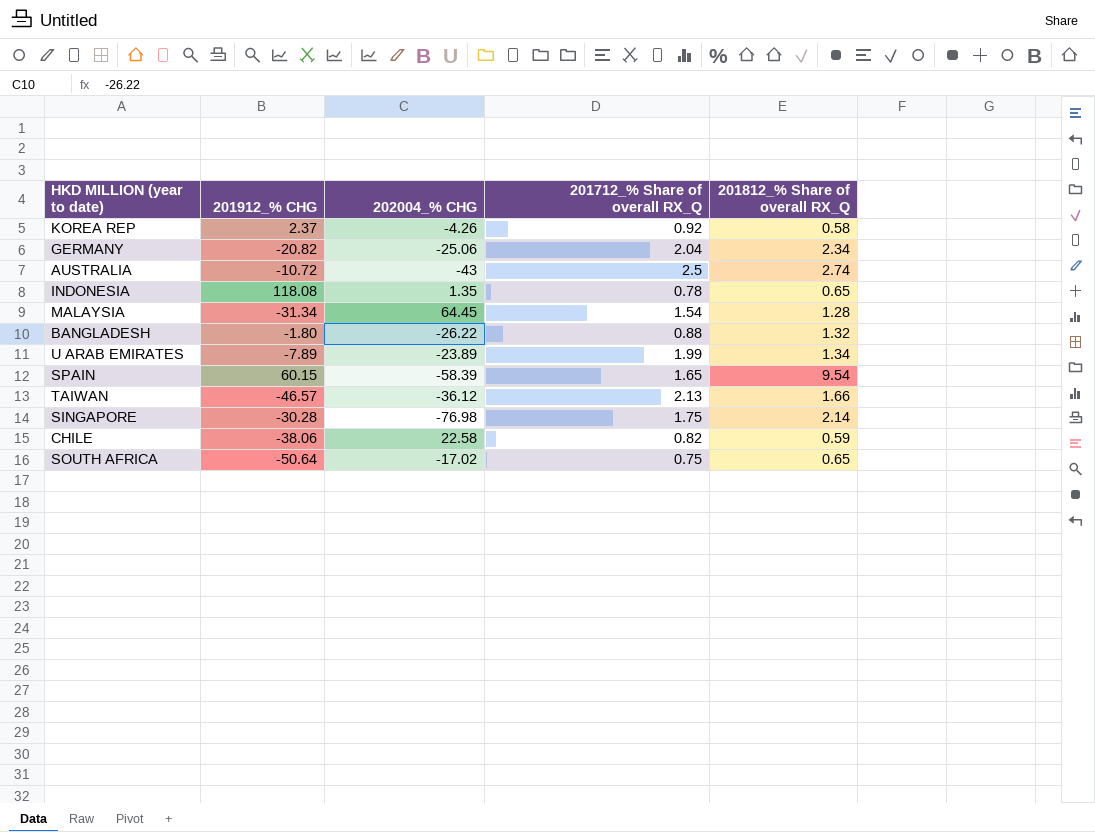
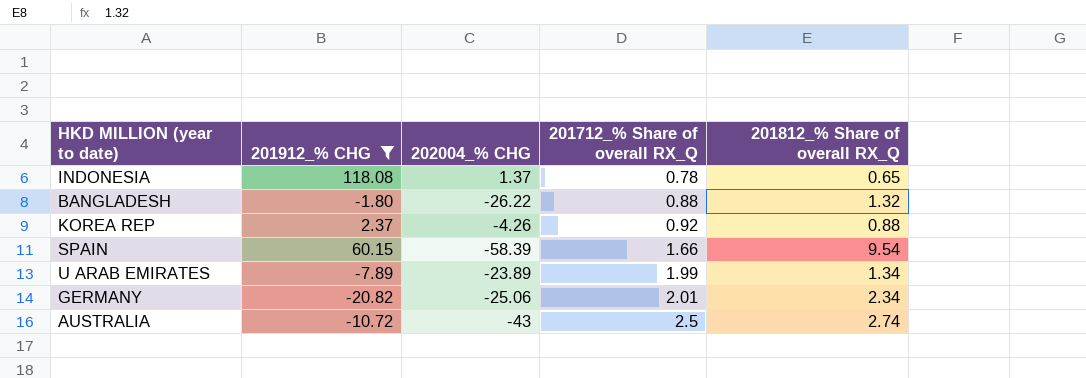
filter: none -> 201912_% CHG >= -20.82
row order: none -> 201712_% Share of overall RX_Q ascending
INDONESIA | 202004_% CHG: 1.35 -> 1.37
KOREA REP | 201812_% Share of overall RX_Q: 0.58 -> 0.88
SPAIN | 201712_% Share of overall RX_Q: 1.65 -> 1.66
GERMANY | 201712_% Share of overall RX_Q: 2.04 -> 2.01

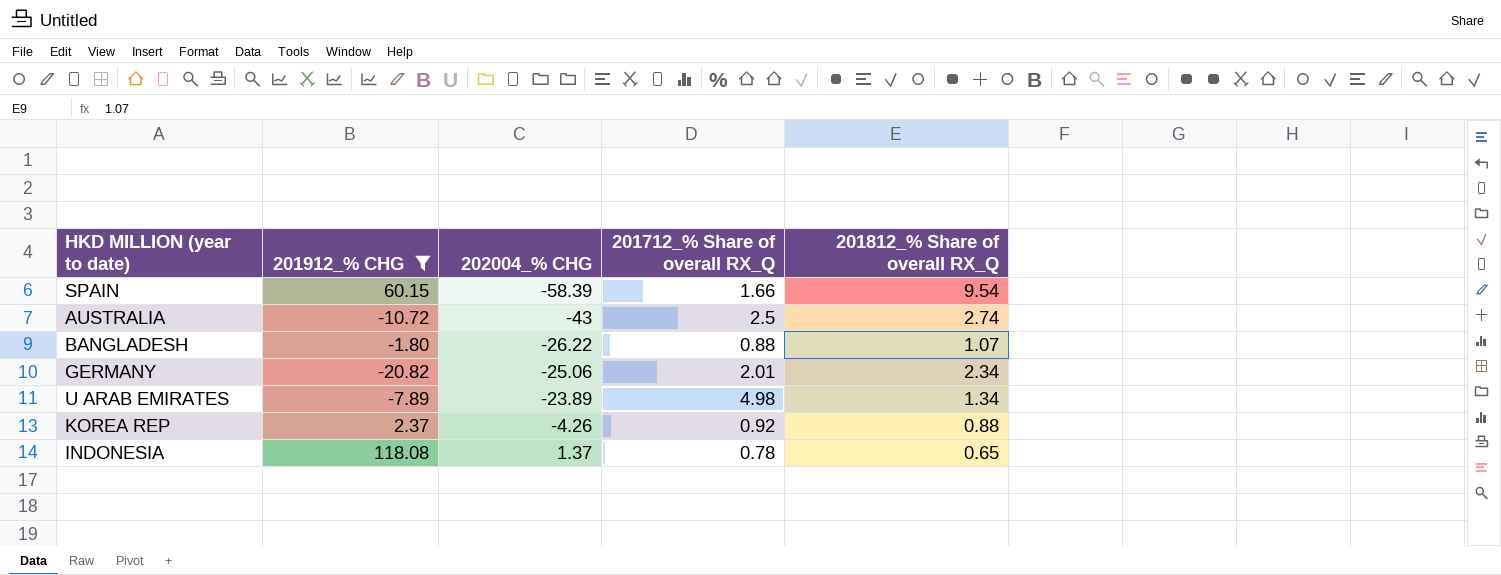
row order: 201712_% Share of overall RX_Q ascending -> 202004_% CHG ascending
BANGLADESH | 201812_% Share of overall RX_Q: 1.32 -> 1.07
U ARAB EMIRATES | 201712_% Share of overall RX_Q: 1.99 -> 4.98

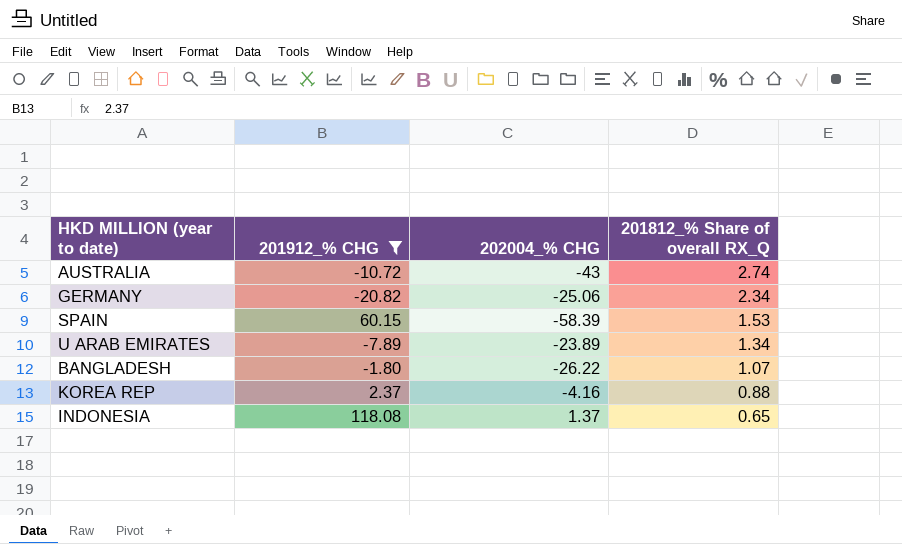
row order: 202004_% CHG ascending -> 201812_% Share of overall RX_Q descending
column 201712_% Share of overall RX_Q | position: 4 -> none
SPAIN | 201812_% Share of overall RX_Q: 9.54 -> 1.53
KOREA REP | 202004_% CHG: -4.26 -> -4.16

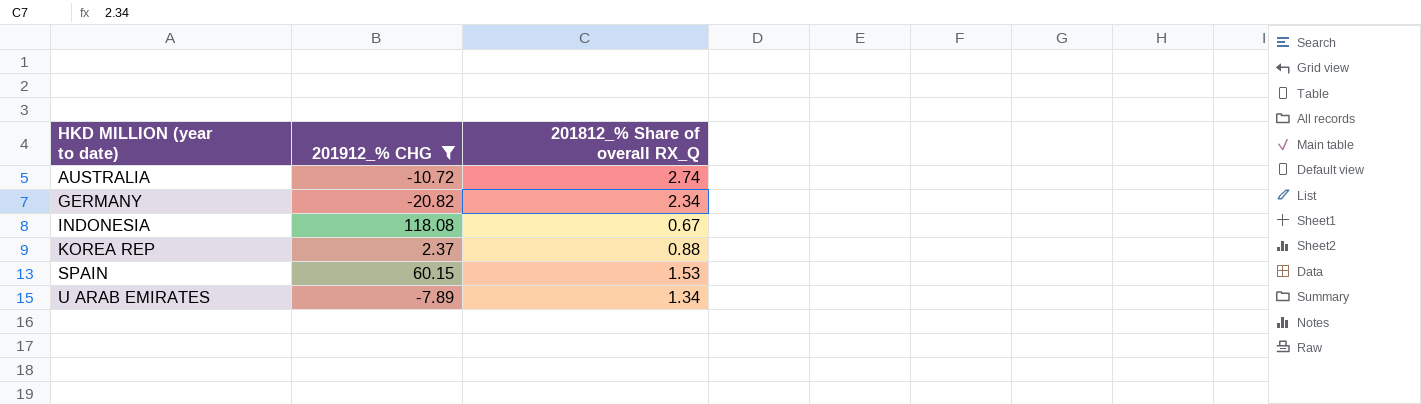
row order: 201812_% Share of overall RX_Q descending -> HKD MILLION (year to date) ascending
column 202004_% CHG | position: 3 -> none
row BANGLADESH: -1.80 | -26.22 | 1.07 -> none
INDONESIA | 201812_% Share of overall RX_Q: 0.65 -> 0.67

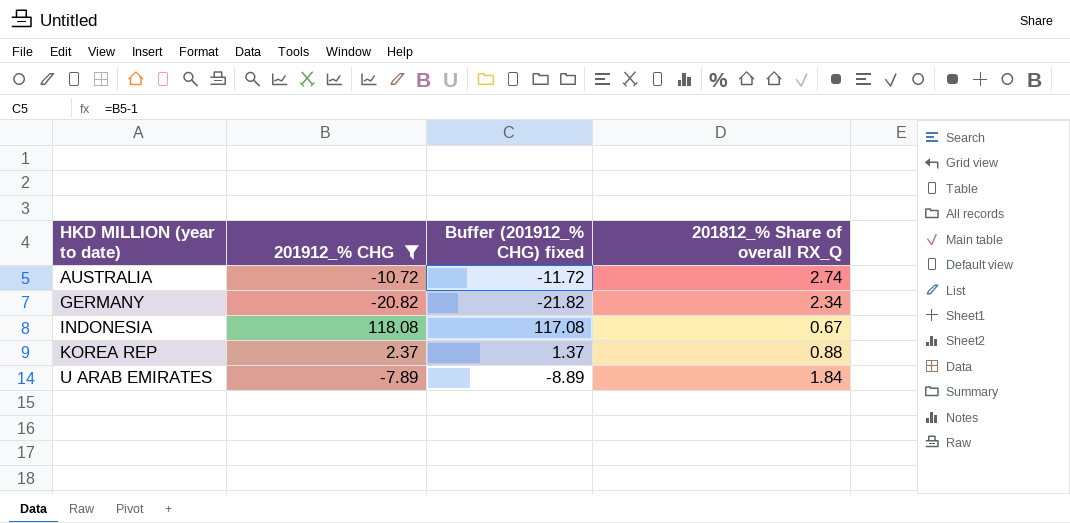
column Buffer (201912_% CHG) fixed | formula: none -> [201912_% CHG] - 1
row SPAIN: 60.15 | 1.53 -> none
U ARAB EMIRATES | 201812_% Share of overall RX_Q: 1.34 -> 1.84

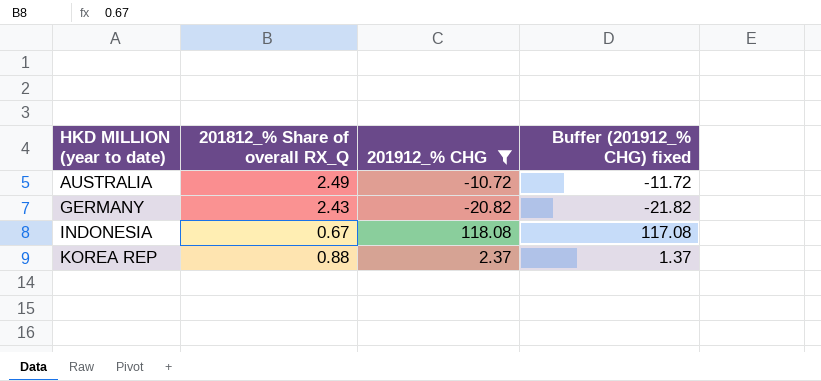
column 201812_% Share of overall RX_Q | position: 4 -> 2
row U ARAB EMIRATES: -7.89 | -8.89 | 1.84 -> none
AUSTRALIA | 201812_% Share of overall RX_Q: 2.74 -> 2.49
GERMANY | 201812_% Share of overall RX_Q: 2.34 -> 2.43

